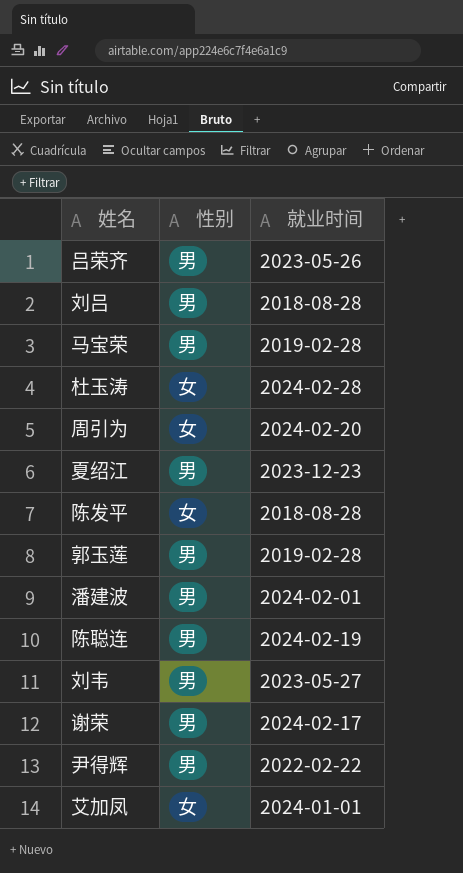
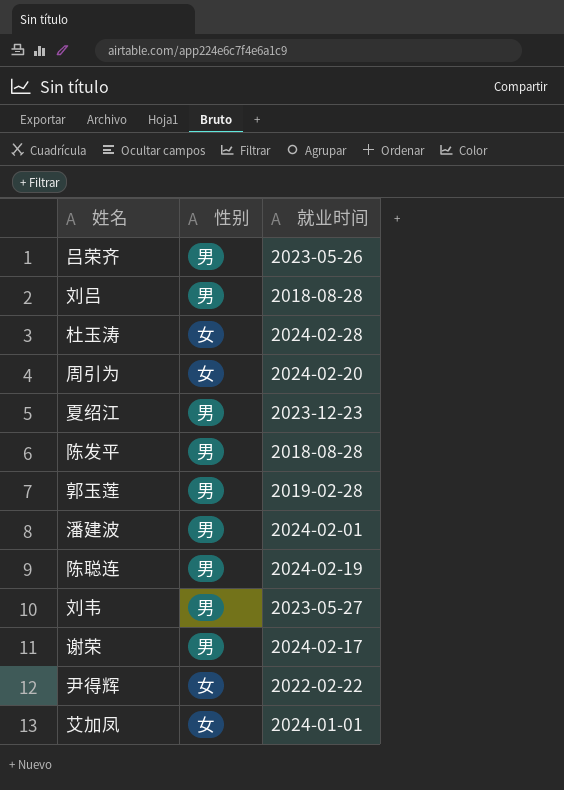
row 马宝荣: 男 | 2019-02-28 -> none
陈发平 | 性别: 女 -> 男
尹得辉 | 性别: 男 -> 女

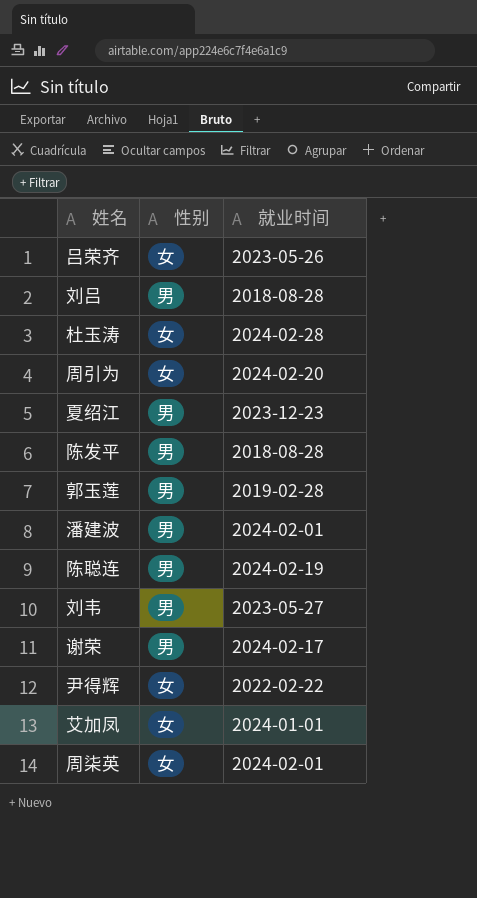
吕荣齐 | 性别: 男 -> 女
row 周柒英: none -> 女 | 2024-02-01

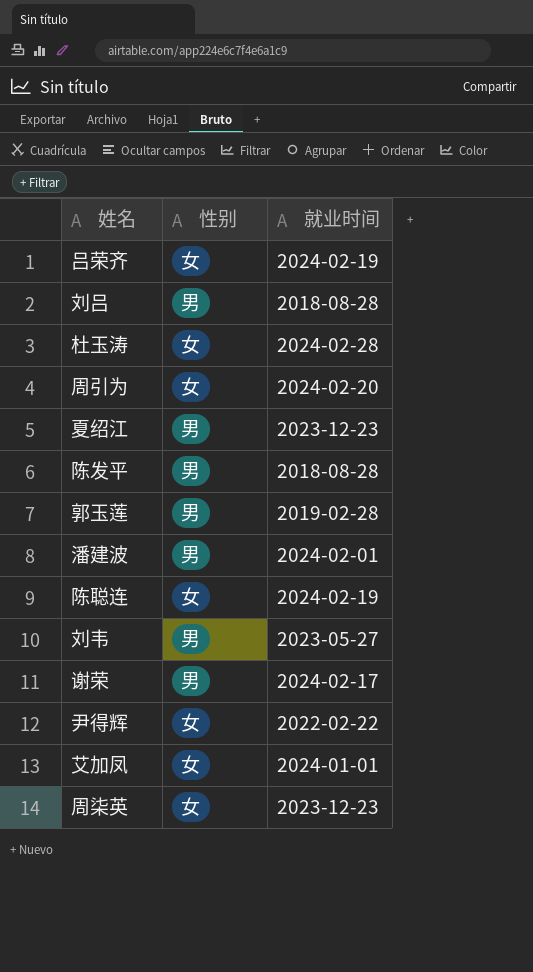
吕荣齐 | 就业时间: 2023-05-26 -> 2024-02-19
陈聪连 | 性别: 男 -> 女
周柒英 | 就业时间: 2024-02-01 -> 2023-12-23

